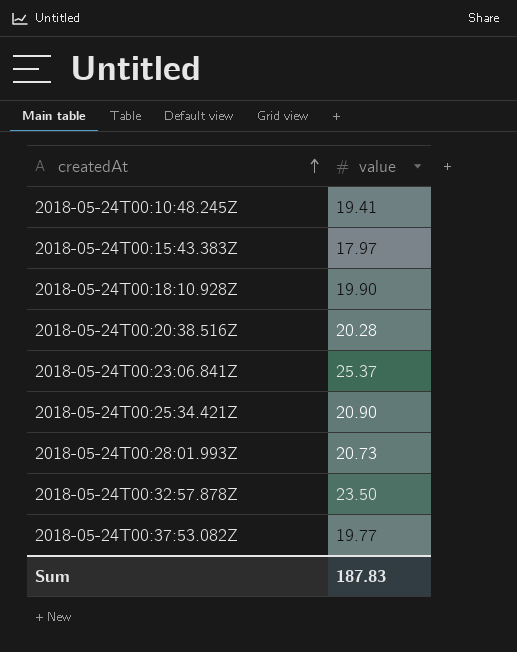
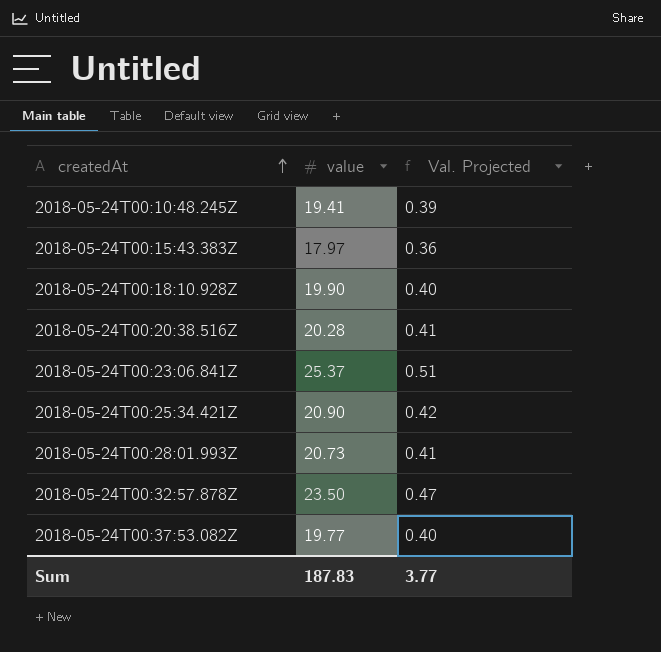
column Val. Projected | formula: none -> [value] * 0.02

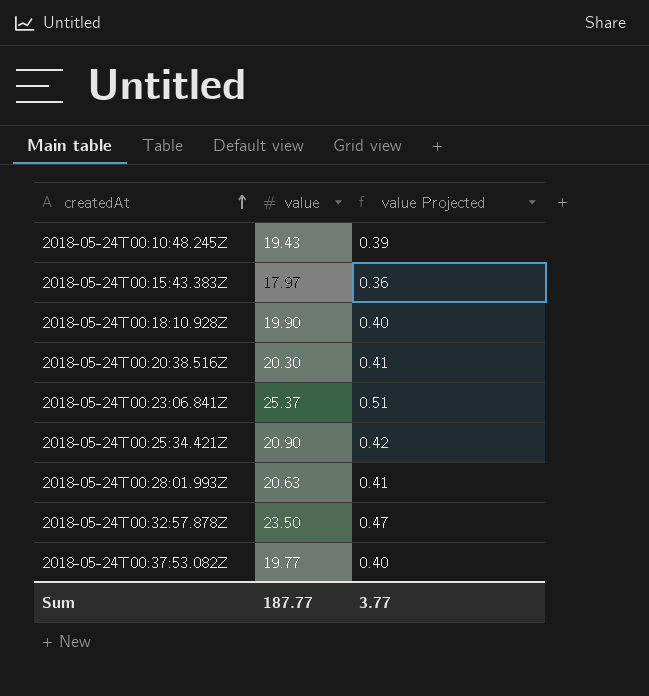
column name: Val. Projected -> value Projected
2018-05-24T00:10:48.245Z | value: 19.41 -> 19.43
2018-05-24T00:20:38.516Z | value: 20.28 -> 20.30
2018-05-24T00:28:01.993Z | value: 20.73 -> 20.63
Sum | value: 187.83 -> 187.77

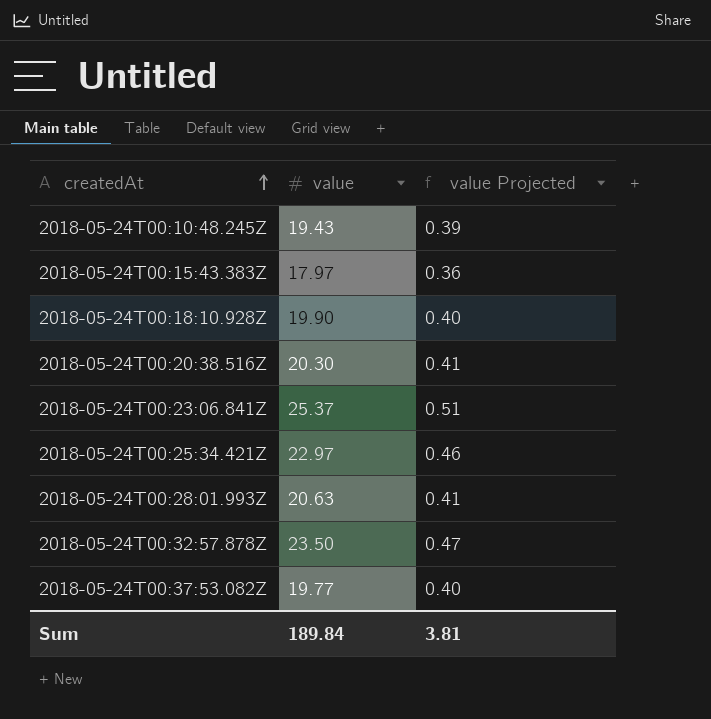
2018-05-24T00:25:34.421Z | value: 20.90 -> 22.97
2018-05-24T00:25:34.421Z | value Projected: 0.42 -> 0.46
Sum | value: 187.77 -> 189.84
Sum | value Projected: 3.77 -> 3.81

